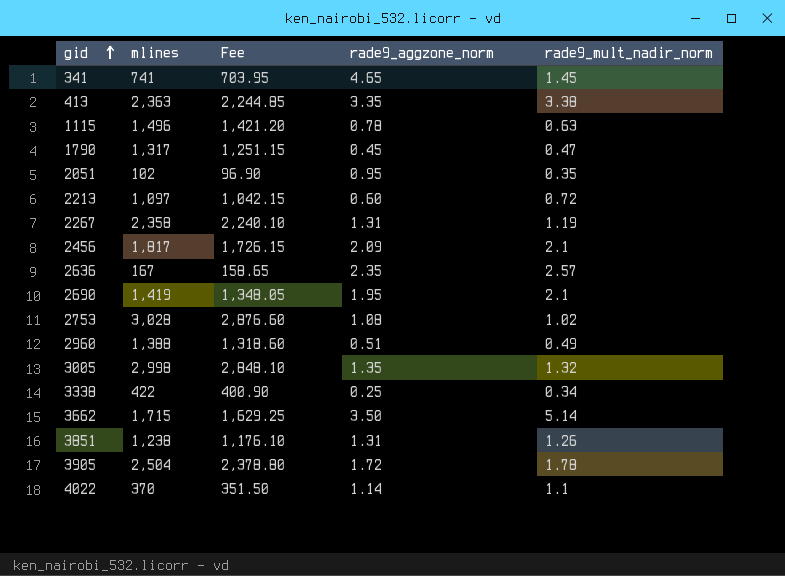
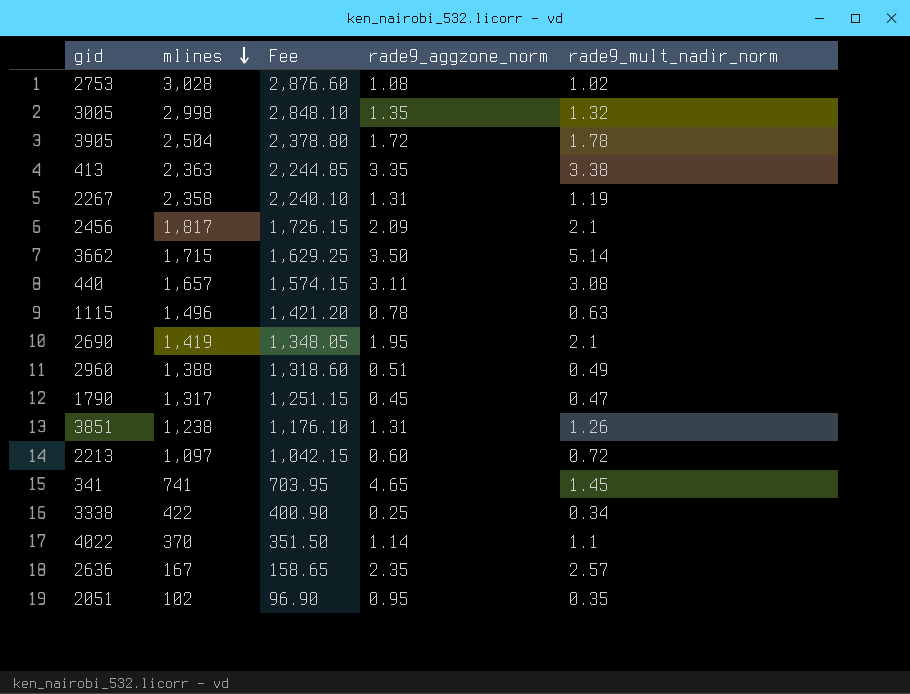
row order: gid ascending -> mlines descending
row 440: none -> 1,657 | 1,574.15 | 3.11 | 3.08

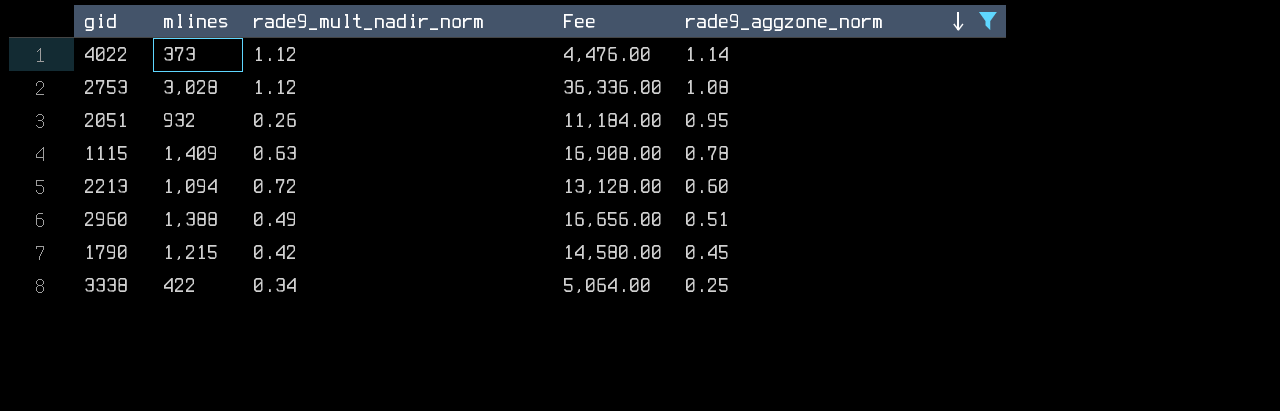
filter: none -> rade9_aggzone_norm <= 1.14
row order: mlines descending -> rade9_aggzone_norm descending
column rade9_mult_nadir_norm | position: 5 -> 3
column Fee | formula: [mlines] * 0.95 -> [mlines] * 12
4022 | mlines: 370 -> 373
4022 | rade9_mult_nadir_norm: 1.1 -> 1.12
2753 | rade9_mult_nadir_norm: 1.02 -> 1.12
2051 | mlines: 102 -> 932
2051 | rade9_mult_nadir_norm: 0.35 -> 0.26
1115 | mlines: 1,496 -> 1,409
2213 | mlines: 1,097 -> 1,094
1790 | mlines: 1,317 -> 1,215
1790 | rade9_mult_nadir_norm: 0.47 -> 0.42

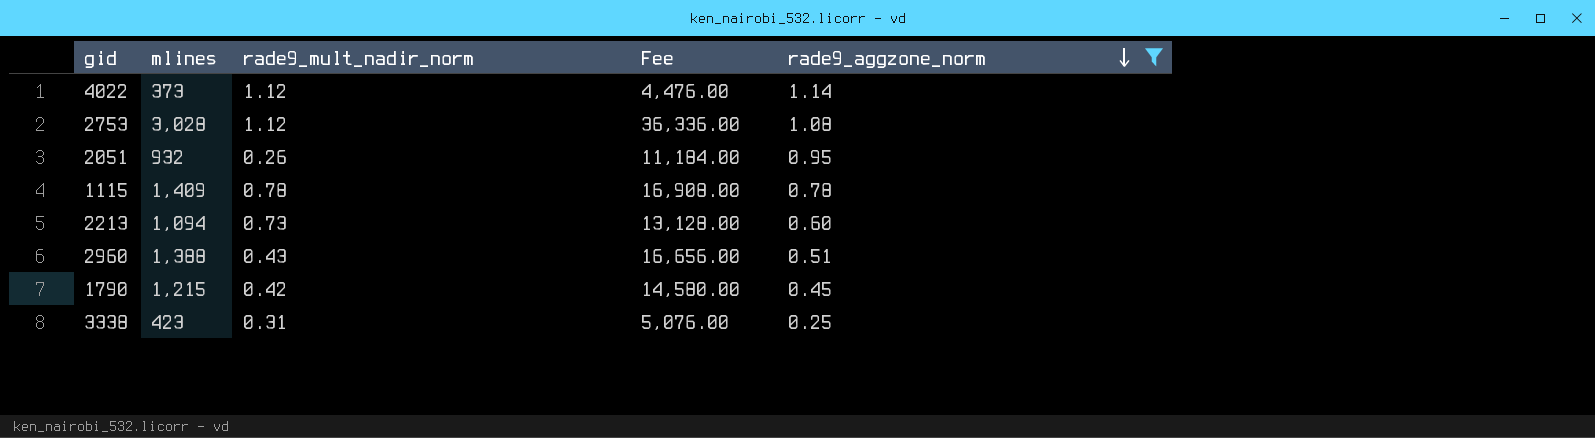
1115 | rade9_mult_nadir_norm: 0.63 -> 0.78
2213 | rade9_mult_nadir_norm: 0.72 -> 0.73
2960 | rade9_mult_nadir_norm: 0.49 -> 0.43
3338 | mlines: 422 -> 423
3338 | rade9_mult_nadir_norm: 0.34 -> 0.31
3338 | Fee: 5,064.00 -> 5,076.00

